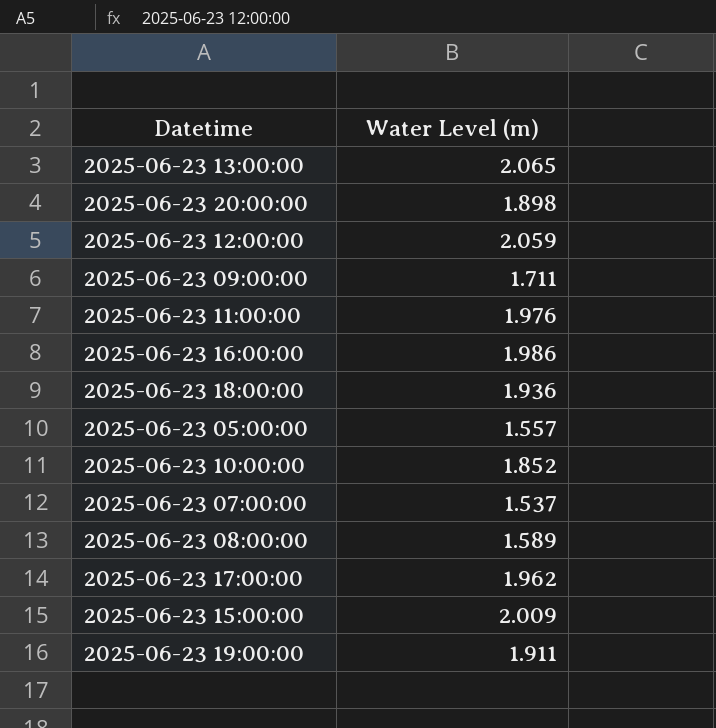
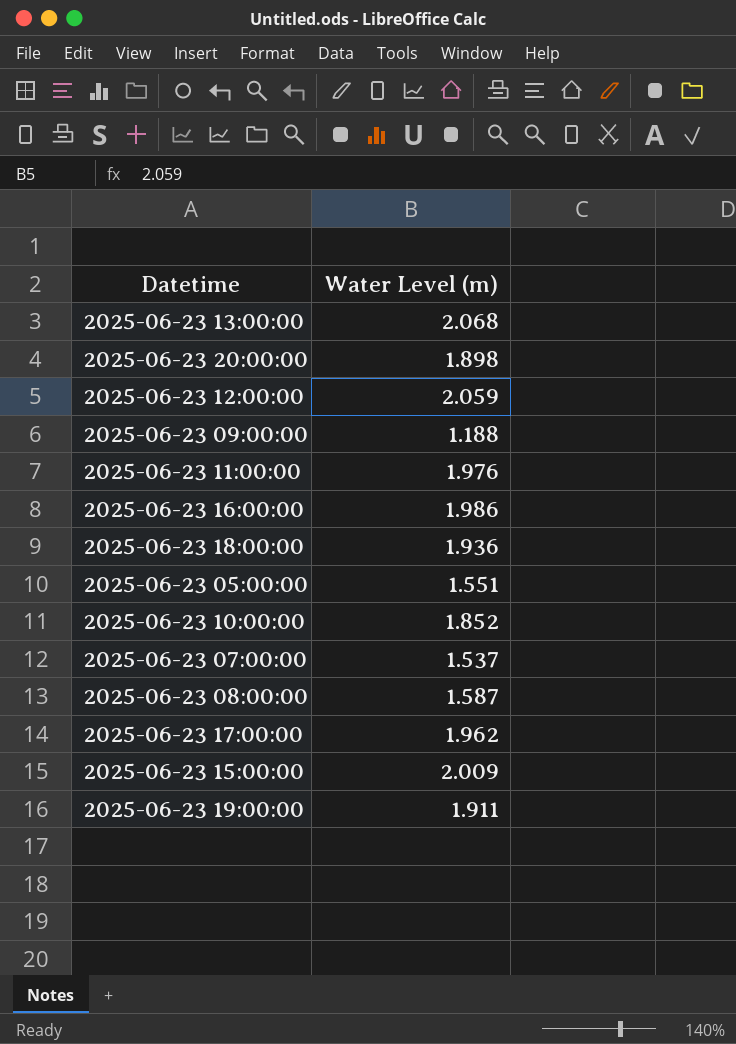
2025-06-23 13:00:00 | Water Level (m): 2.065 -> 2.068
2025-06-23 09:00:00 | Water Level (m): 1.711 -> 1.188
2025-06-23 05:00:00 | Water Level (m): 1.557 -> 1.551
2025-06-23 08:00:00 | Water Level (m): 1.589 -> 1.587

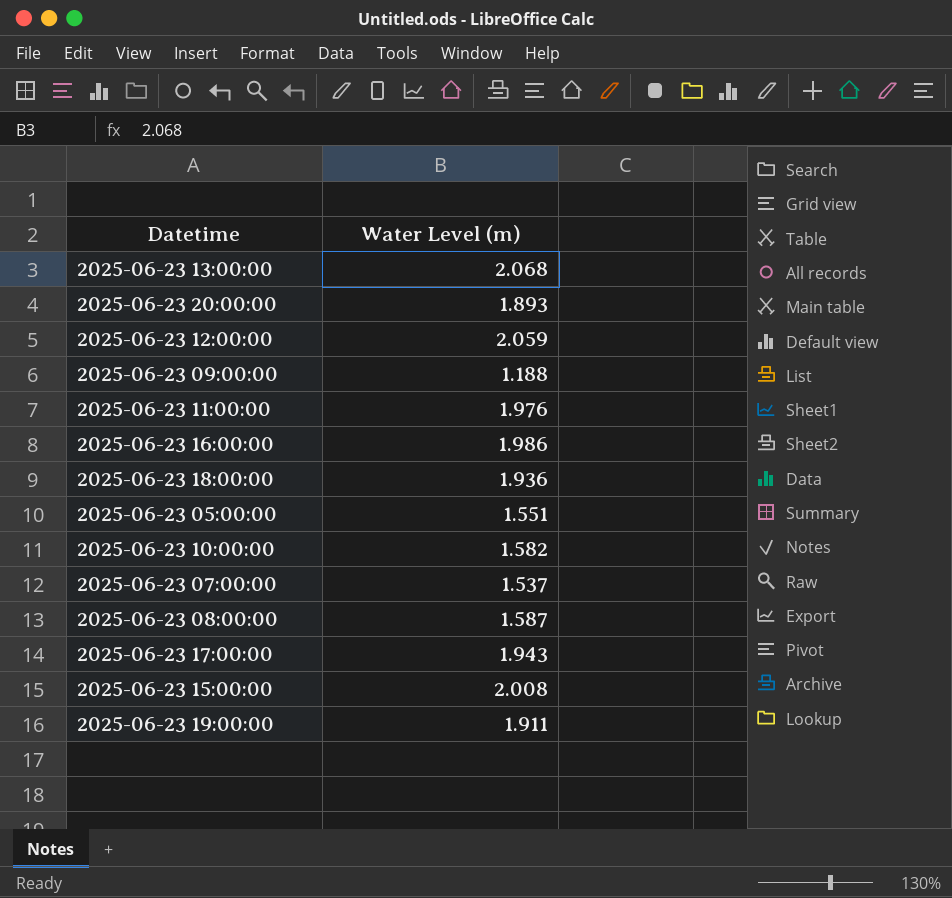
2025-06-23 20:00:00 | Water Level (m): 1.898 -> 1.893
2025-06-23 10:00:00 | Water Level (m): 1.852 -> 1.582
2025-06-23 17:00:00 | Water Level (m): 1.962 -> 1.943
2025-06-23 15:00:00 | Water Level (m): 2.009 -> 2.008

